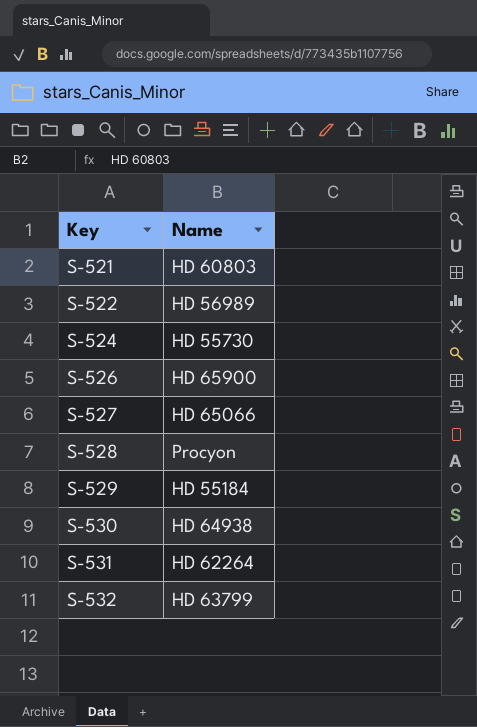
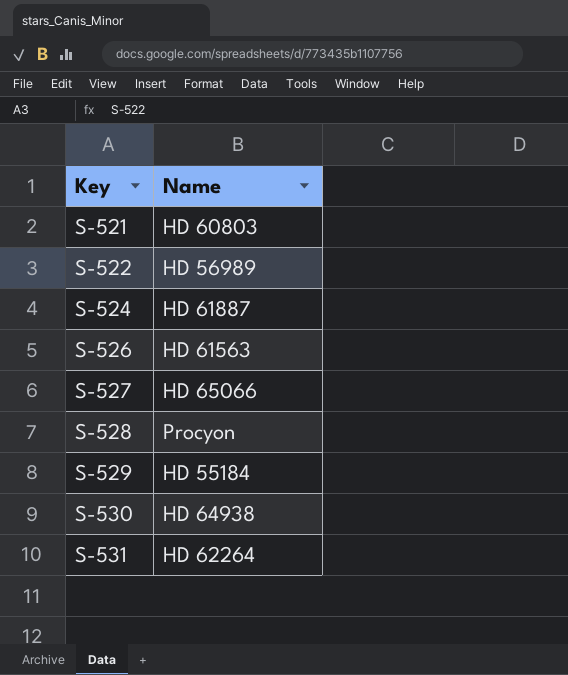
row S-532: HD 63799 -> none
S-524 | Name: HD 55730 -> HD 61887
S-526 | Name: HD 65900 -> HD 61563

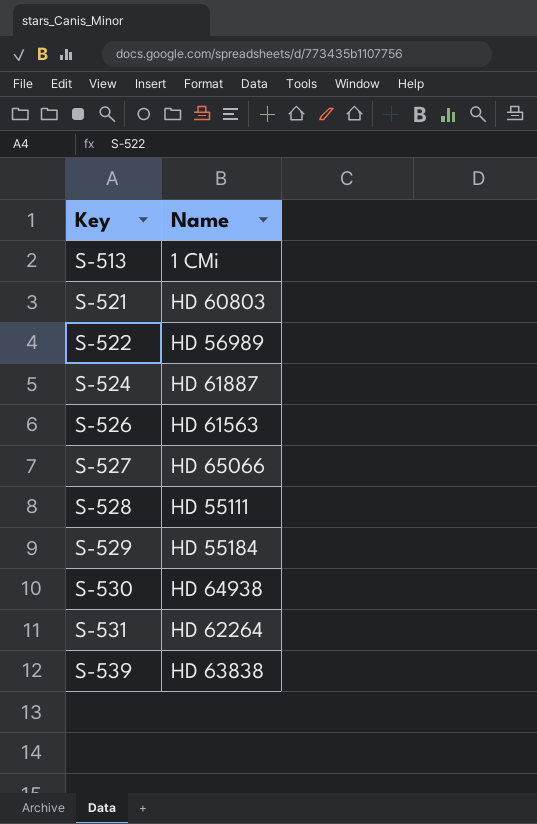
row S-513: none -> 1 CMi
S-528 | Name: Procyon -> HD 55111
row S-539: none -> HD 63838

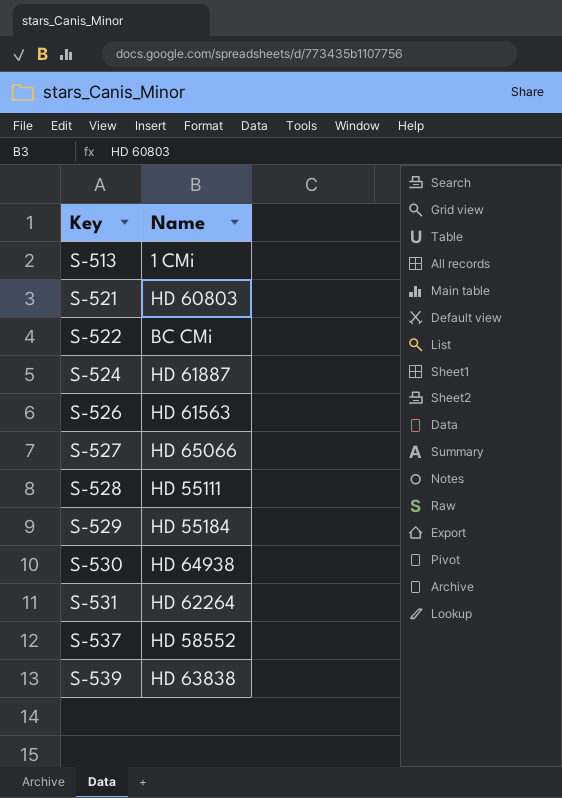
S-522 | Name: HD 56989 -> BC CMi
row S-537: none -> HD 58552

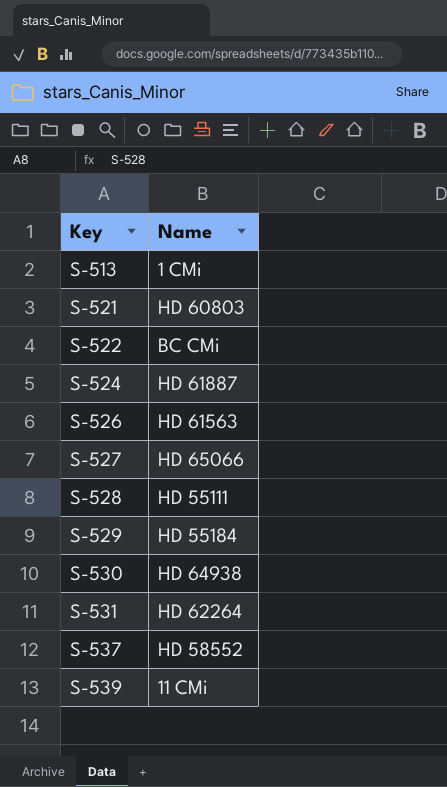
S-539 | Name: HD 63838 -> 11 CMi

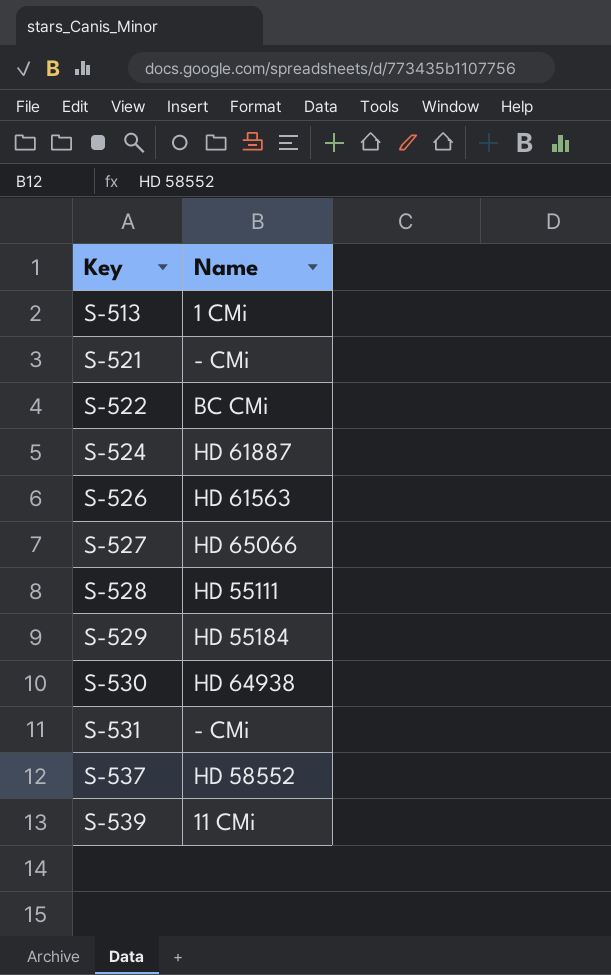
S-521 | Name: HD 60803 -> - CMi
S-531 | Name: HD 62264 -> - CMi

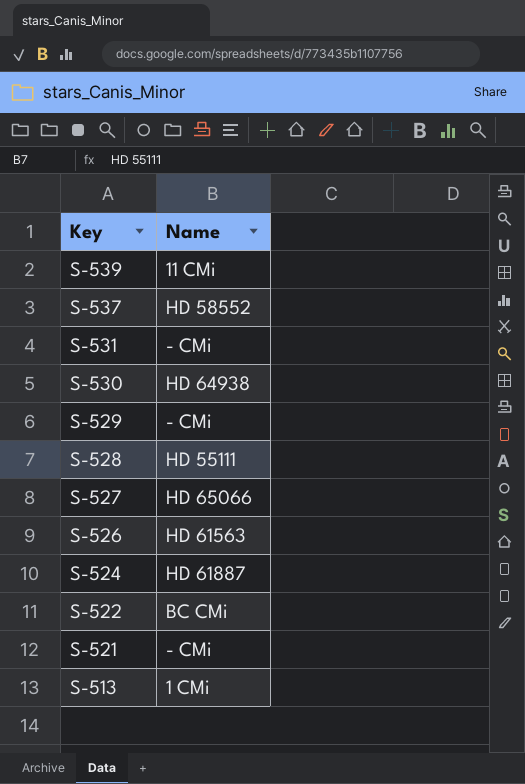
row order: Key ascending -> Key descending
S-529 | Name: HD 55184 -> - CMi

